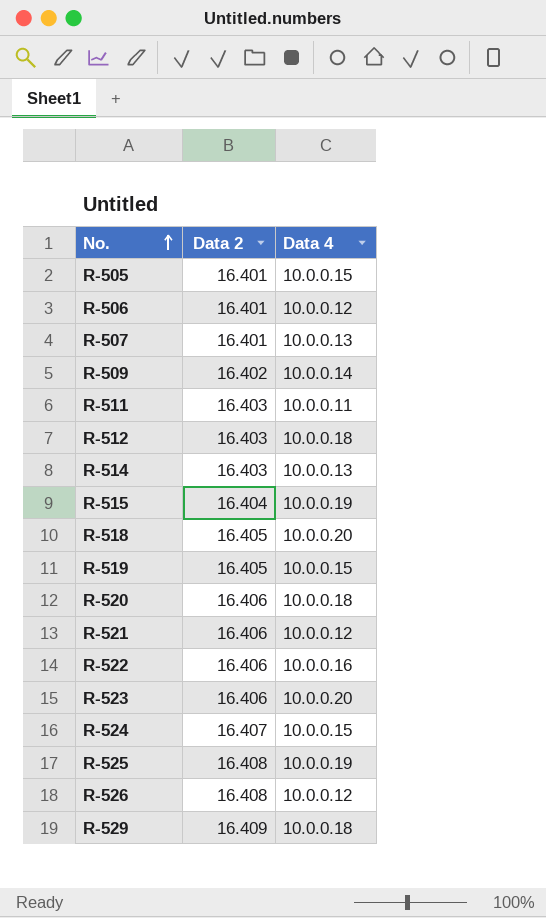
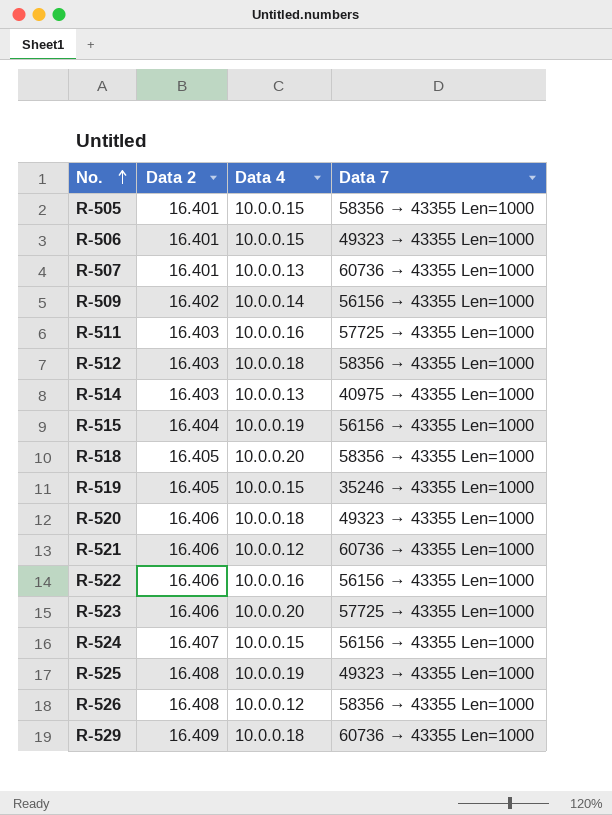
column Data 7 | position: none -> 4
R-506 | Data 4: 10.0.0.12 -> 10.0.0.15
R-511 | Data 4: 10.0.0.11 -> 10.0.0.16

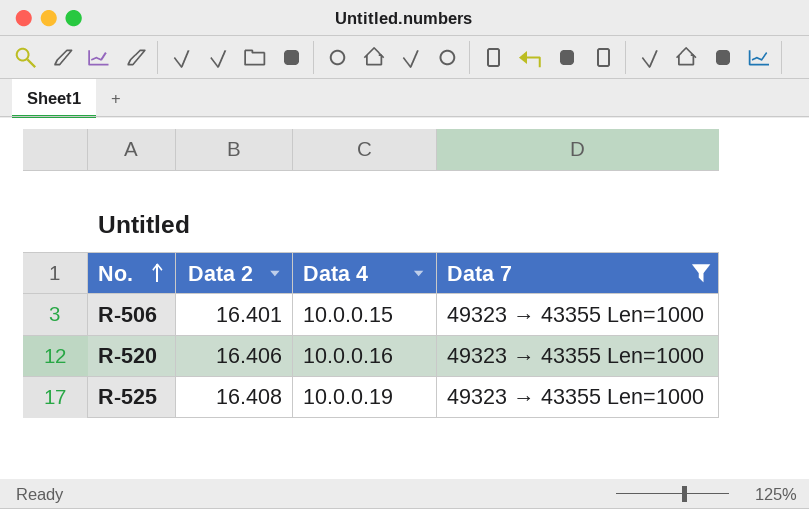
filter: none -> Data 7 = 49323 → 43355 Len=1000
R-520 | Data 4: 10.0.0.18 -> 10.0.0.16

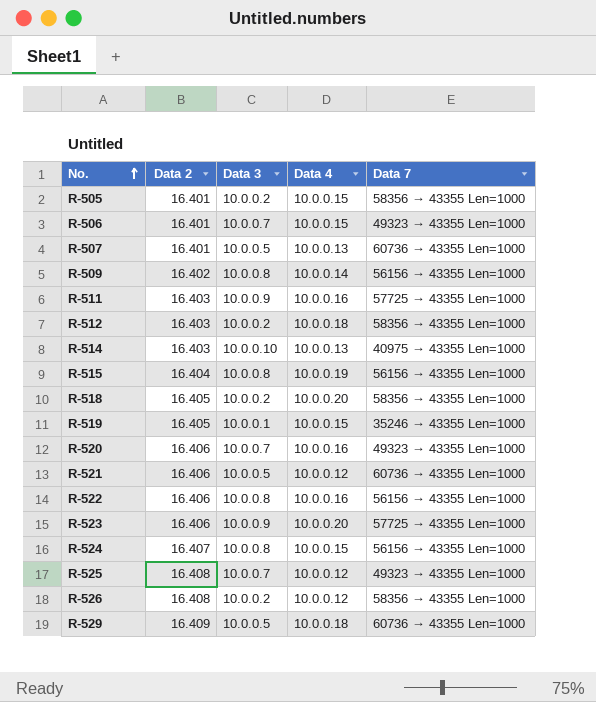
filter: Data 7 = 49323 → 43355 Len=1000 -> none
column Data 3 | position: none -> 3
R-525 | Data 4: 10.0.0.19 -> 10.0.0.12

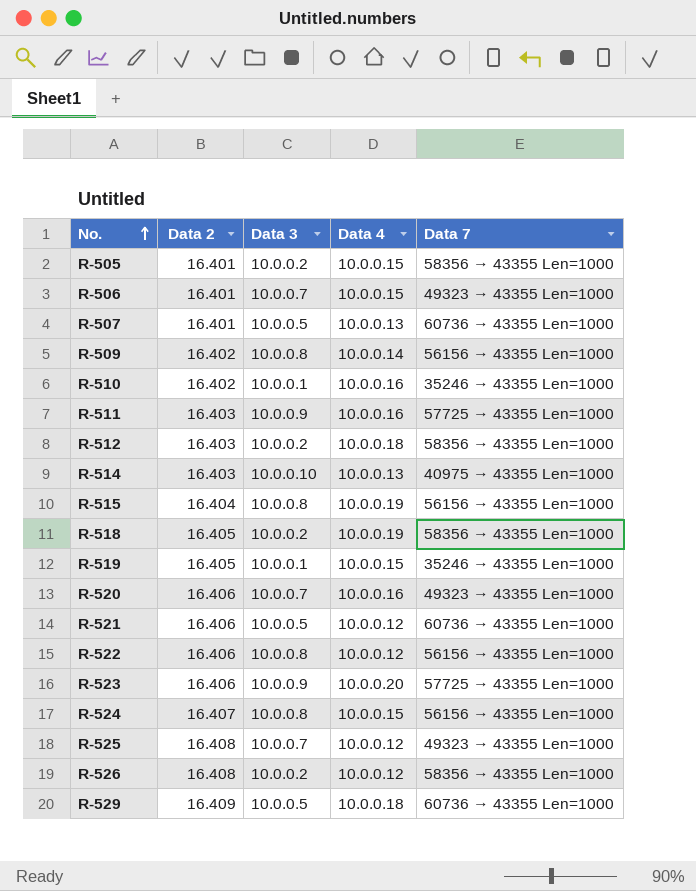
row R-510: none -> 16.402 | 10.0.0.1 | 10.0.0.16 | 35246 → 43355 Len=1000
R-518 | Data 4: 10.0.0.20 -> 10.0.0.19
R-522 | Data 4: 10.0.0.16 -> 10.0.0.12

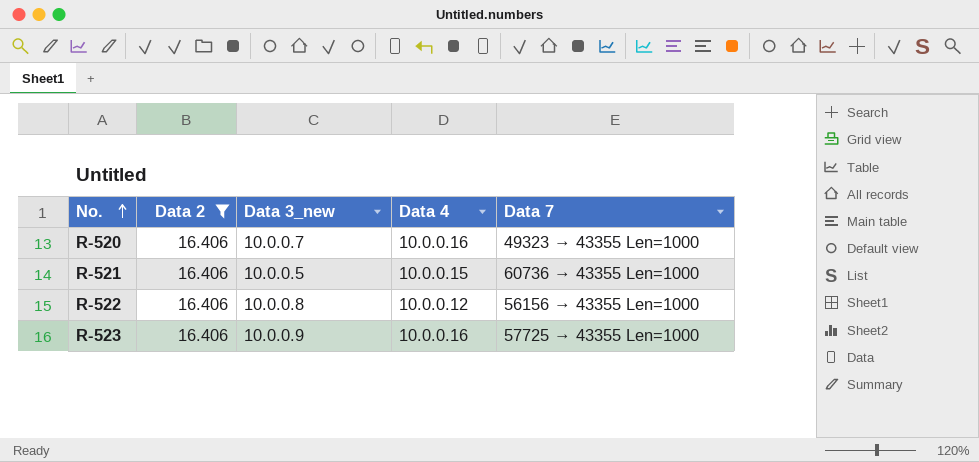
filter: none -> Data 2 = 16.406
column name: Data 3 -> Data 3_new
R-521 | Data 4: 10.0.0.12 -> 10.0.0.15
R-523 | Data 4: 10.0.0.20 -> 10.0.0.16

